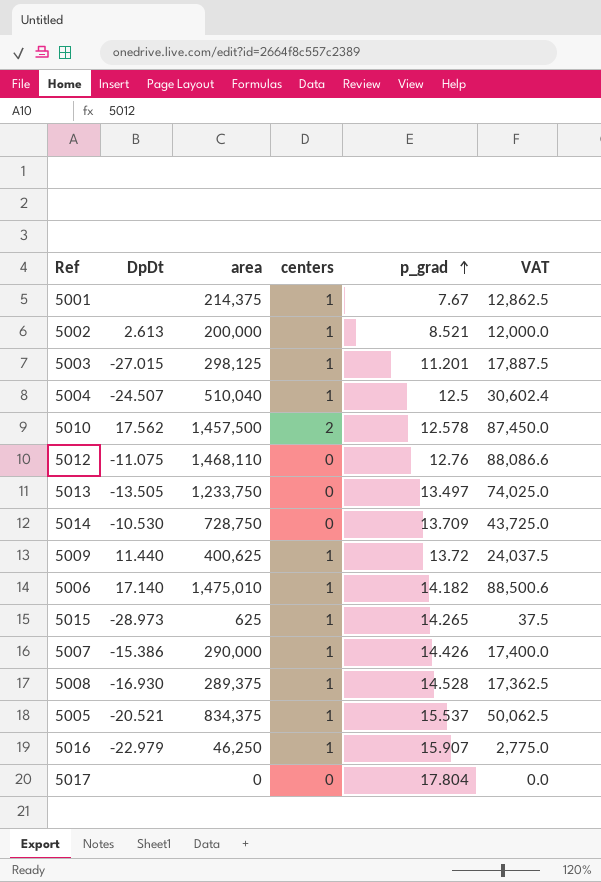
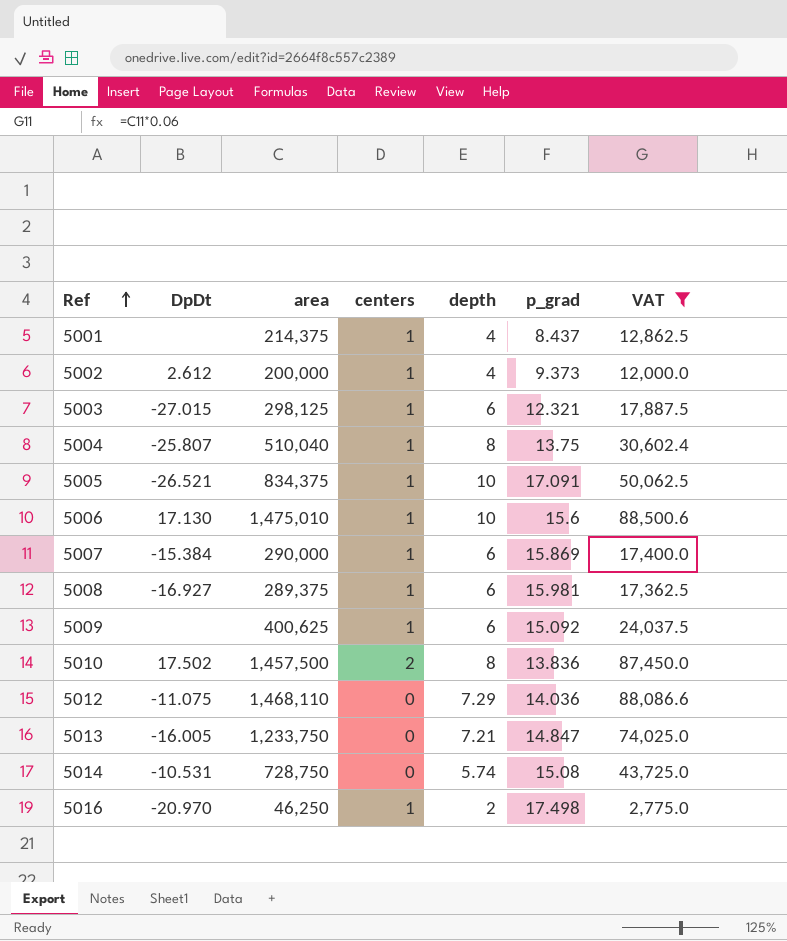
filter: none -> VAT >= 2,775.0
row order: p_grad ascending -> Ref ascending
column depth | position: none -> 5
5001 | p_grad: 7.67 -> 8.437
5002 | DpDt: 2.613 -> 2.612
5002 | p_grad: 8.521 -> 9.373
5003 | p_grad: 11.201 -> 12.321
5004 | DpDt: -24.507 -> -25.807
5004 | p_grad: 12.5 -> 13.75
5005 | DpDt: -20.521 -> -26.521
5005 | p_grad: 15.537 -> 17.091
5006 | DpDt: 17.140 -> 17.130
5006 | p_grad: 14.182 -> 15.6
5007 | DpDt: -15.386 -> -15.384
5007 | p_grad: 14.426 -> 15.869
5008 | DpDt: -16.930 -> -16.927
5008 | p_grad: 14.528 -> 15.981
5009 | DpDt: 11.440 -> none
5009 | p_grad: 13.72 -> 15.092
5010 | DpDt: 17.562 -> 17.502
5010 | p_grad: 12.578 -> 13.836
5012 | p_grad: 12.76 -> 14.036
5013 | DpDt: -13.505 -> -16.005
5013 | p_grad: 13.497 -> 14.847
5014 | DpDt: -10.530 -> -10.531
5014 | p_grad: 13.709 -> 15.08
5016 | DpDt: -22.979 -> -20.970
5016 | p_grad: 15.907 -> 17.498

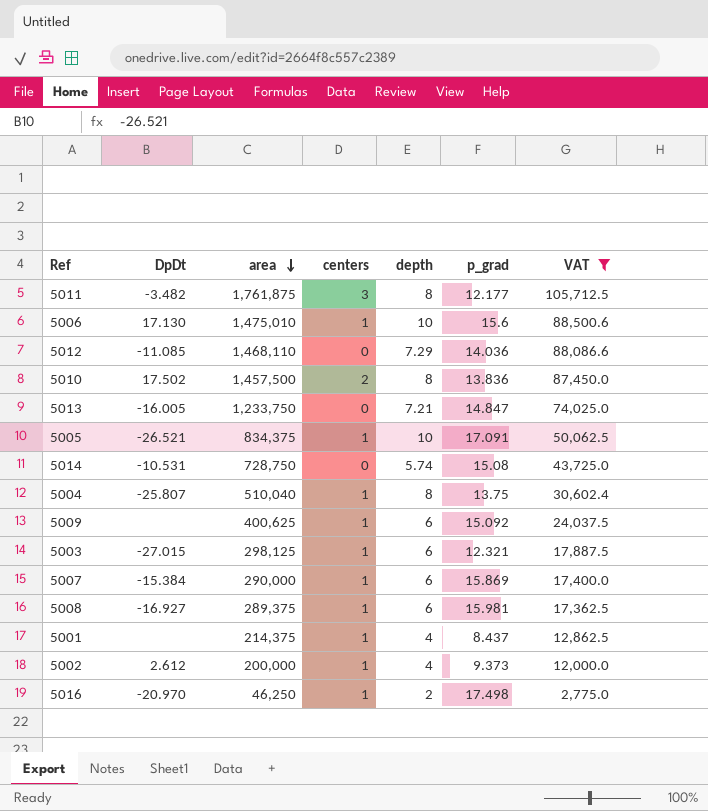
row order: Ref ascending -> area descending
row 5011: none -> -3.482 | 1,761,875 | 3 | 8 | 12.177 | 105,712.5
5012 | DpDt: -11.075 -> -11.085

